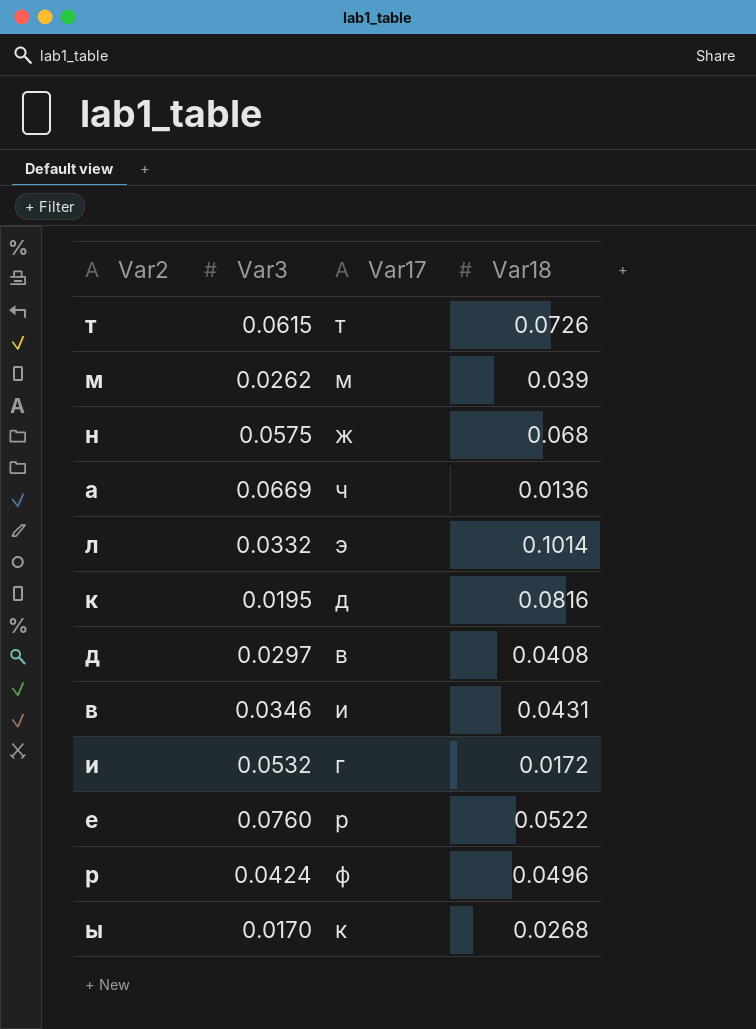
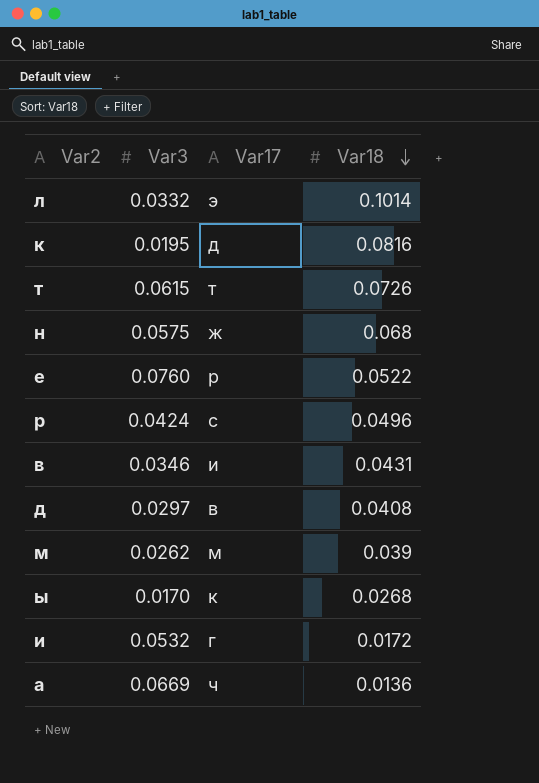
row order: none -> Var18 descending
р | Var17: ф -> с

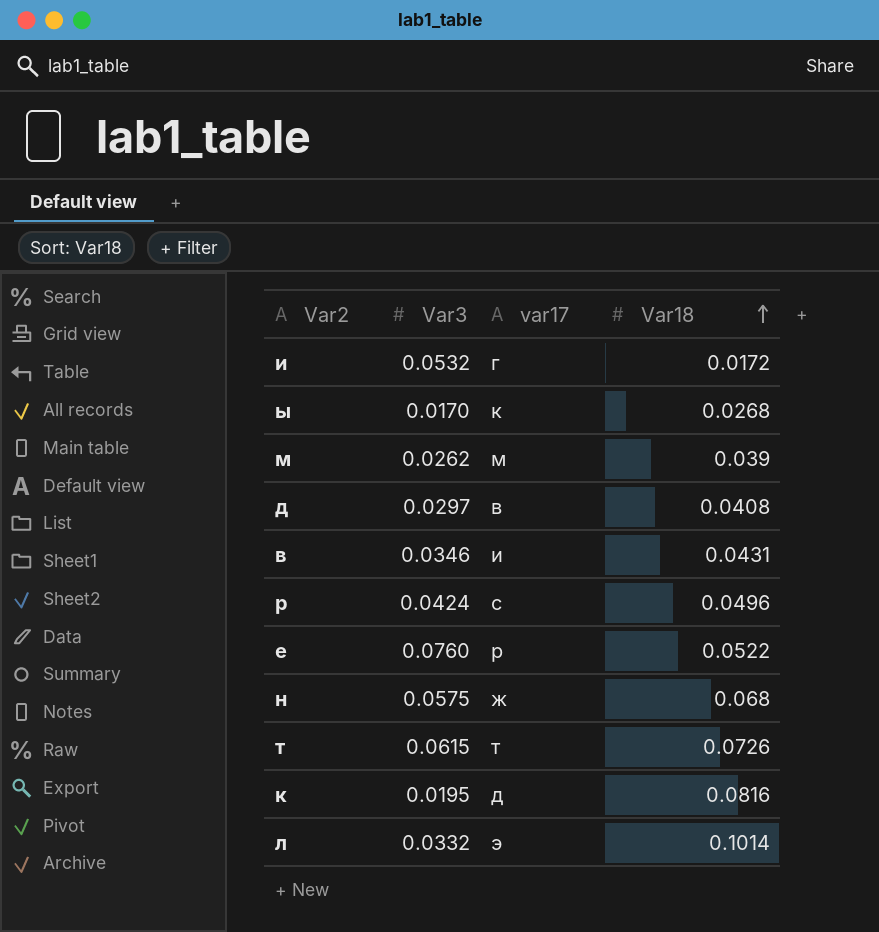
row order: Var18 descending -> Var18 ascending
column name: Var17 -> var17
row а: 0.0669 | ч | 0.0136 -> none

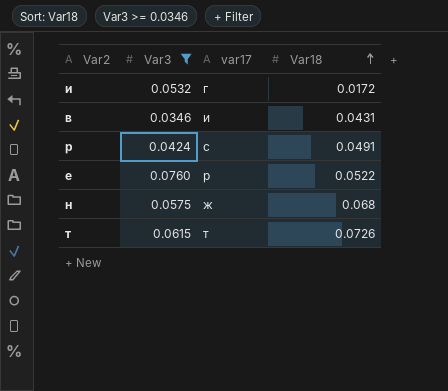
filter: none -> Var3 >= 0.0346
р | Var18: 0.0496 -> 0.0491

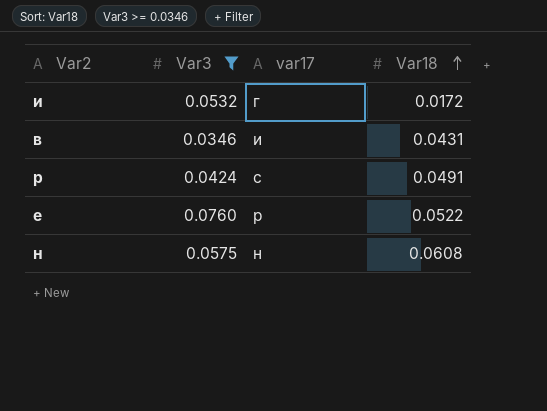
row т: 0.0615 | т | 0.0726 -> none
н | var17: ж -> н
н | Var18: 0.068 -> 0.0608

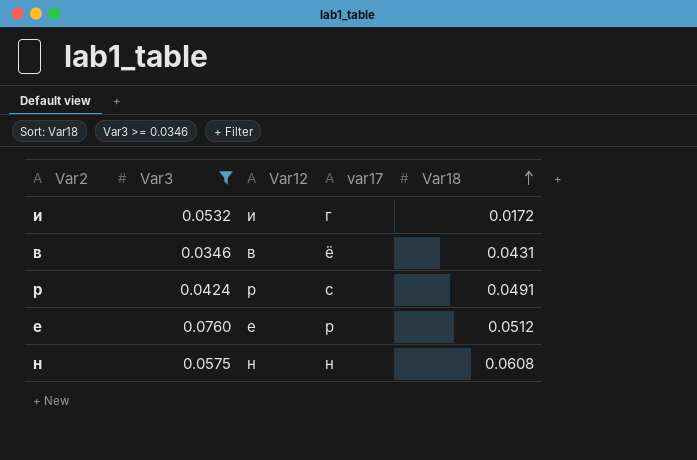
column Var12 | position: none -> 3
в | var17: и -> ё
е | Var18: 0.0522 -> 0.0512

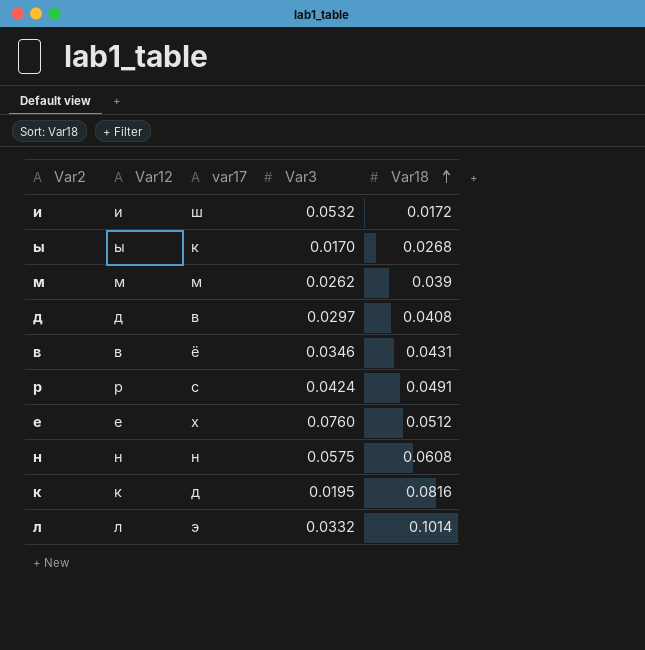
filter: Var3 >= 0.0346 -> none
column Var3 | position: 2 -> 4
и | var17: г -> ш
е | var17: р -> х

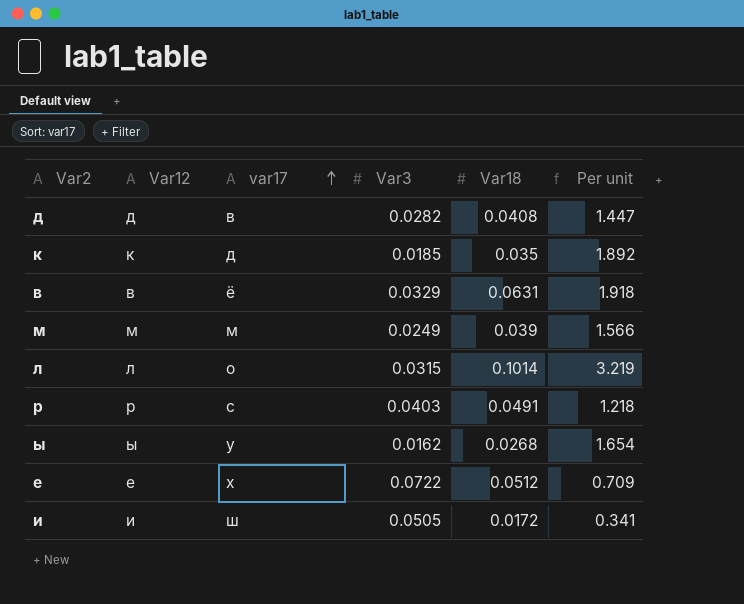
row order: Var18 ascending -> var17 ascending
column Per unit | formula: none -> [Var18] / [Var3]
row н: н | н | 0.0575 | 0.0608 -> none
д | Var3: 0.0297 -> 0.0282
к | Var3: 0.0195 -> 0.0185
к | Var18: 0.0816 -> 0.035
в | Var3: 0.0346 -> 0.0329
в | Var18: 0.0431 -> 0.0631
м | Var3: 0.0262 -> 0.0249
л | var17: э -> о
л | Var3: 0.0332 -> 0.0315
р | Var3: 0.0424 -> 0.0403
ы | var17: к -> у
ы | Var3: 0.0170 -> 0.0162
е | Var3: 0.0760 -> 0.0722
и | Var3: 0.0532 -> 0.0505

